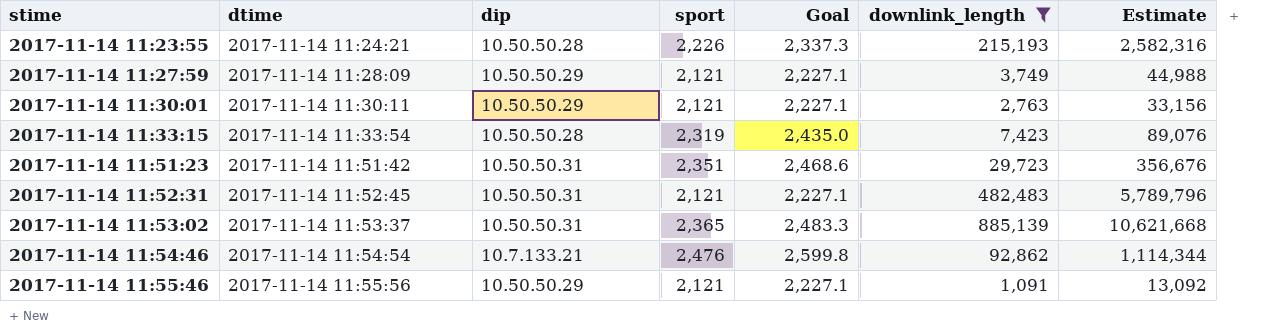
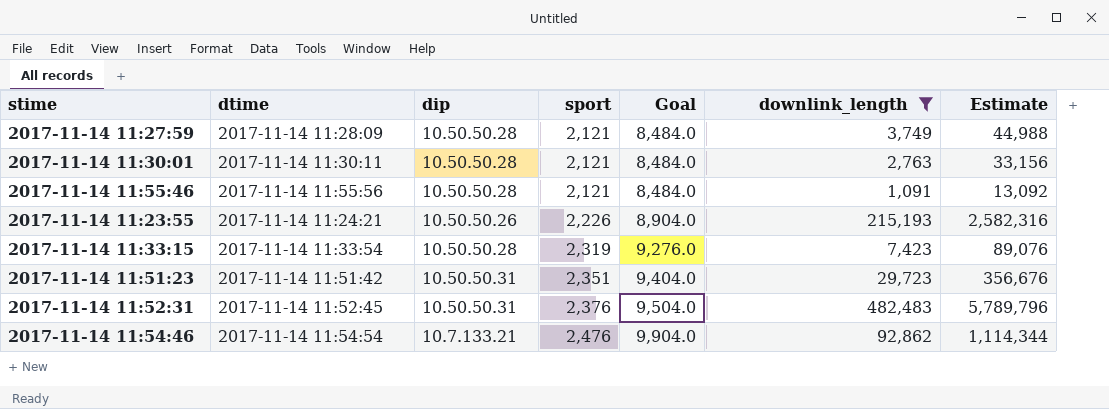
row order: stime ascending -> sport ascending
column Goal | formula: [sport] * 1.05 -> [sport] * 4
row 2017-11-14 11:53:02: 2017-11-14 11:53:37 | 10.50.50.31 | 2,365 | 2,483.3 | 885,139 | 10,621,668 -> none
2017-11-14 11:27:59 | dip: 10.50.50.29 -> 10.50.50.28
2017-11-14 11:30:01 | dip: 10.50.50.29 -> 10.50.50.28
2017-11-14 11:55:46 | dip: 10.50.50.29 -> 10.50.50.28
2017-11-14 11:23:55 | dip: 10.50.50.28 -> 10.50.50.26
2017-11-14 11:52:31 | sport: 2,121 -> 2,376

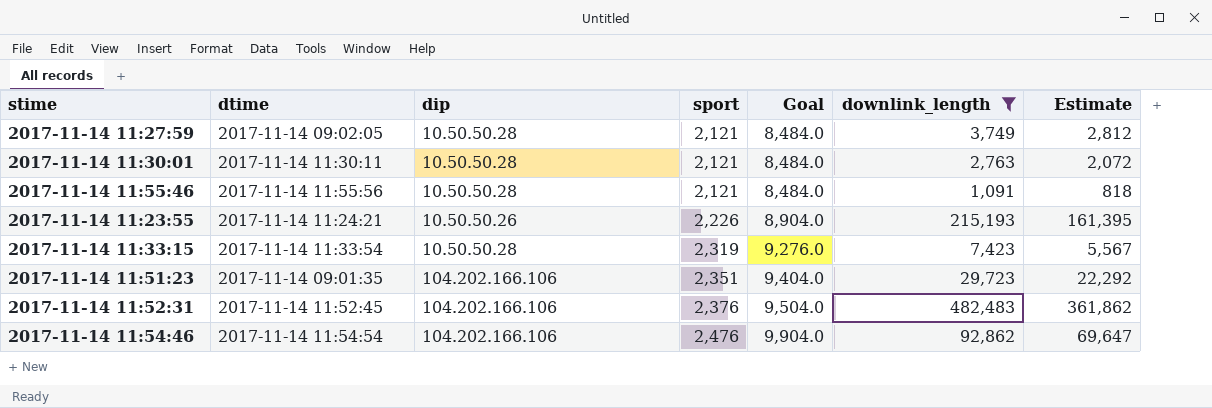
column Estimate | formula: [downlink_length] * 12 -> [downlink_length] * 0.75
2017-11-14 11:27:59 | dtime: 2017-11-14 11:28:09 -> 2017-11-14 09:02:05
2017-11-14 11:51:23 | dtime: 2017-11-14 11:51:42 -> 2017-11-14 09:01:35
2017-11-14 11:51:23 | dip: 10.50.50.31 -> 104.202.166.106
2017-11-14 11:52:31 | dip: 10.50.50.31 -> 104.202.166.106
2017-11-14 11:54:46 | dip: 10.7.133.21 -> 104.202.166.106

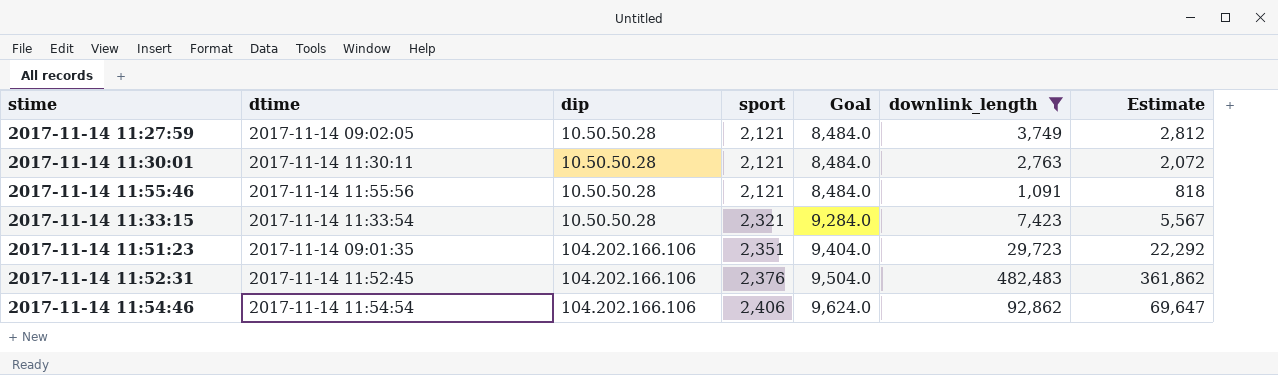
row 2017-11-14 11:23:55: 2017-11-14 11:24:21 | 10.50.50.26 | 2,226 | 8,904.0 | 215,193 | 161,395 -> none
2017-11-14 11:33:15 | sport: 2,319 -> 2,321
2017-11-14 11:33:15 | Goal: 9,276.0 -> 9,284.0
2017-11-14 11:54:46 | sport: 2,476 -> 2,406
2017-11-14 11:54:46 | Goal: 9,904.0 -> 9,624.0

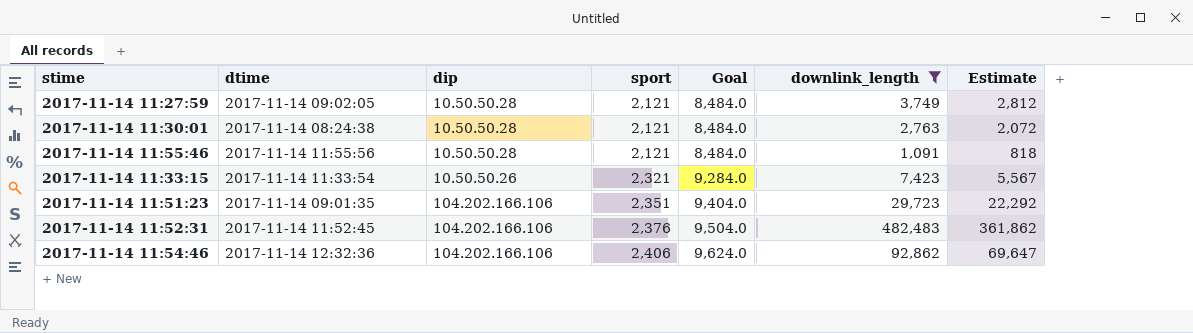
2017-11-14 11:30:01 | dtime: 2017-11-14 11:30:11 -> 2017-11-14 08:24:38
2017-11-14 11:33:15 | dip: 10.50.50.28 -> 10.50.50.26
2017-11-14 11:54:46 | dtime: 2017-11-14 11:54:54 -> 2017-11-14 12:32:36

